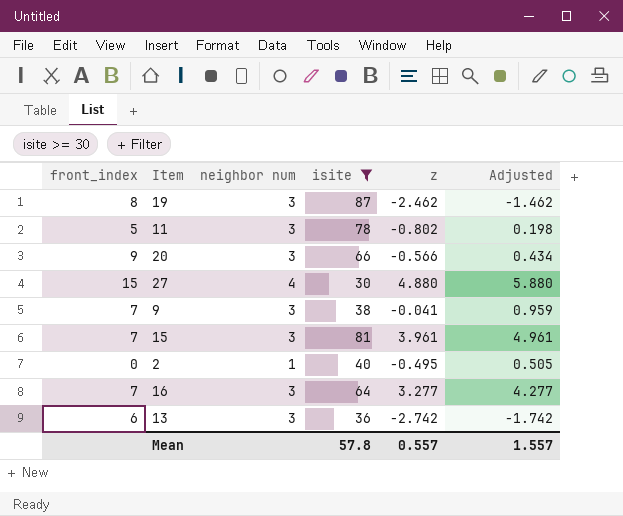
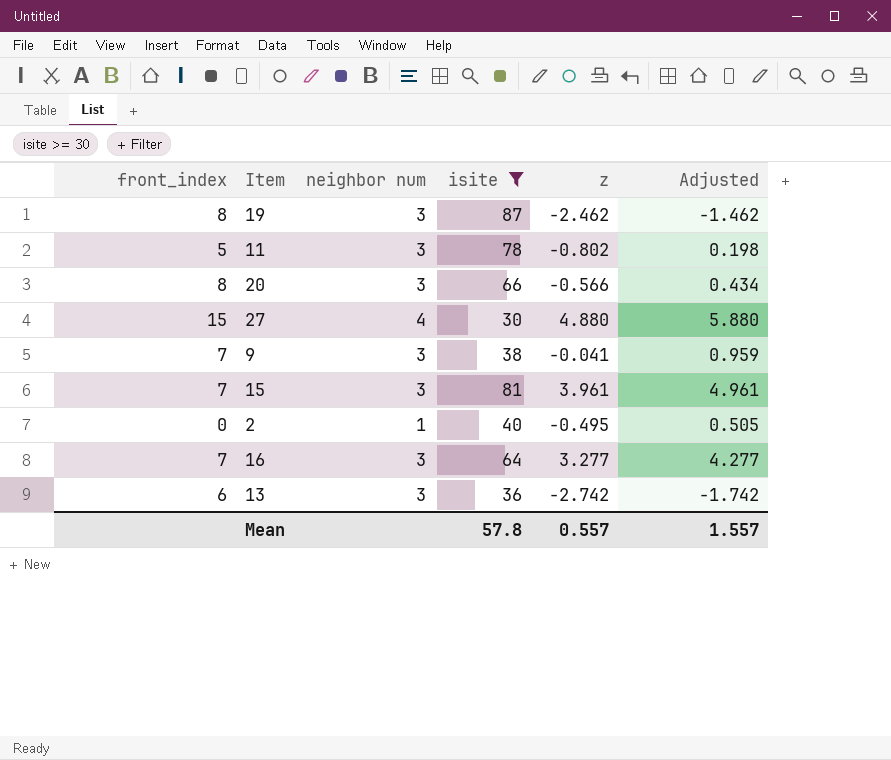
20 | front_index: 9 -> 8

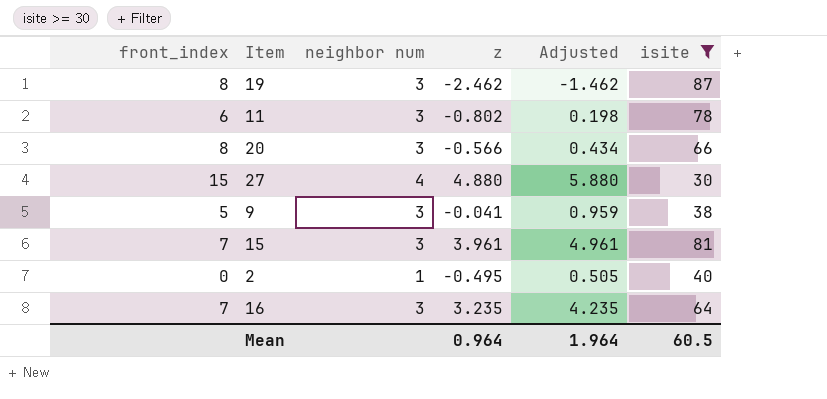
column isite | position: 4 -> 6
row 13: 6 | 3 | 36 | -2.742 | -1.742 -> none
11 | front_index: 5 -> 6
9 | front_index: 7 -> 5
16 | z: 3.277 -> 3.235
16 | Adjusted: 4.277 -> 4.235
Mean | z: 0.557 -> 0.964
Mean | Adjusted: 1.557 -> 1.964
Mean | isite: 57.8 -> 60.5

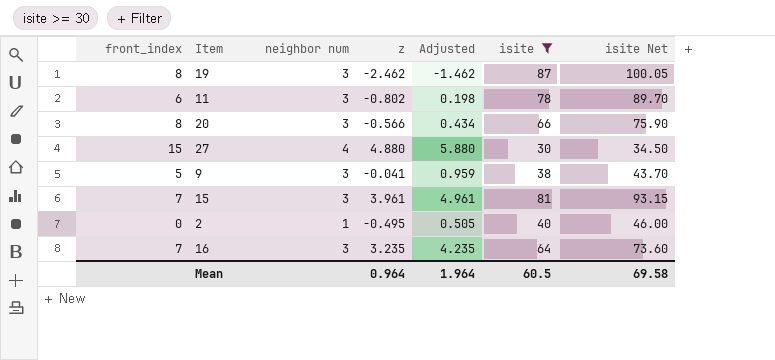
column isite Net | formula: none -> [isite] * 1.15

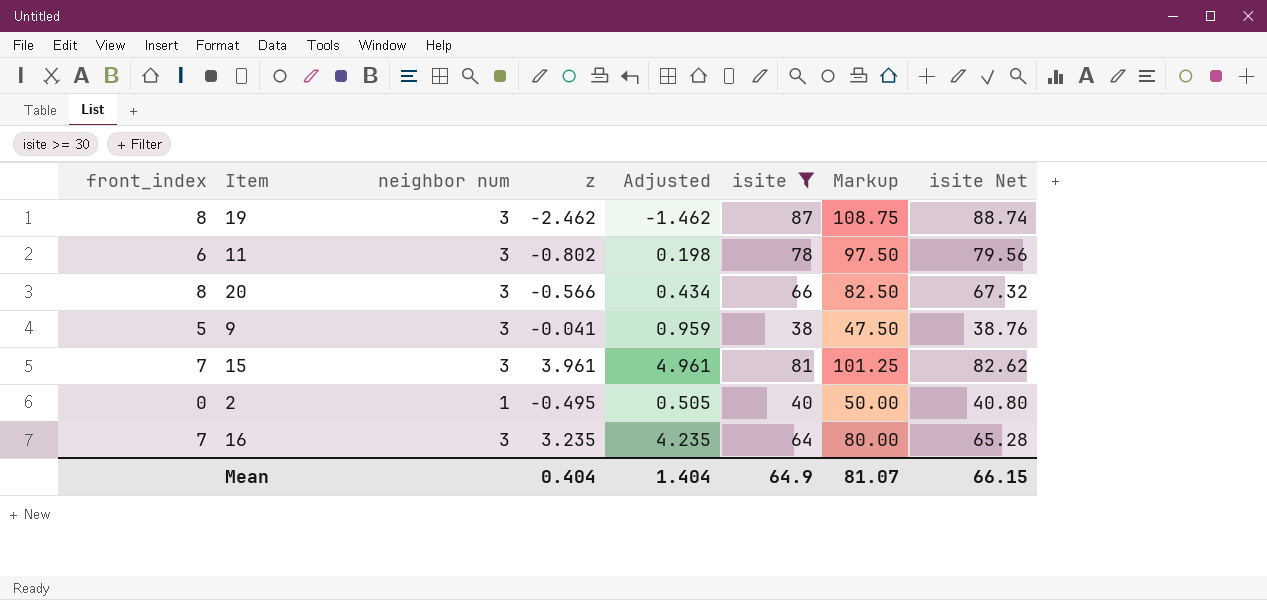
column Markup | formula: none -> [isite] * 1.25
column isite Net | formula: [isite] * 1.15 -> [isite] * 1.02
row 27: 15 | 4 | 4.880 | 5.880 | 30 | 34.50 -> none
Mean | z: 0.964 -> 0.404
Mean | Adjusted: 1.964 -> 1.404
Mean | isite: 60.5 -> 64.9
Mean | isite Net: 69.58 -> 66.15

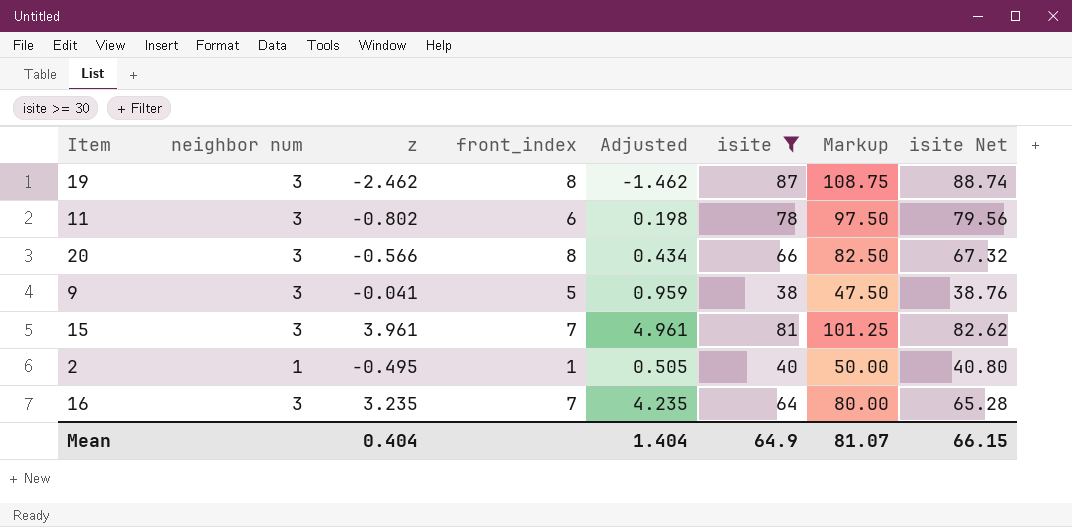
column front_index | position: 1 -> 4
2 | front_index: 0 -> 1

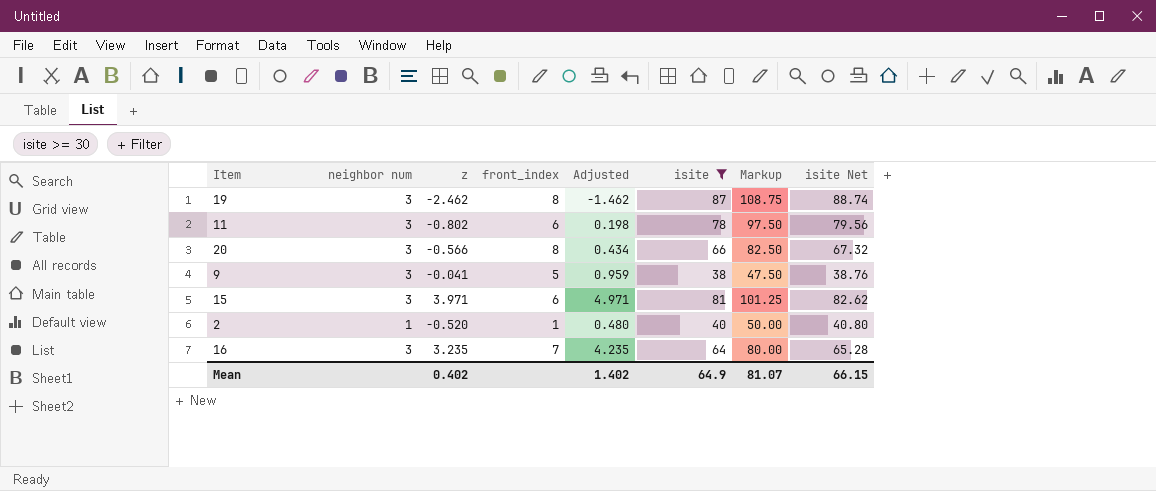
15 | z: 3.961 -> 3.971
15 | front_index: 7 -> 6
15 | Adjusted: 4.961 -> 4.971
2 | z: -0.495 -> -0.520
2 | Adjusted: 0.505 -> 0.480
Mean | z: 0.404 -> 0.402
Mean | Adjusted: 1.404 -> 1.402

